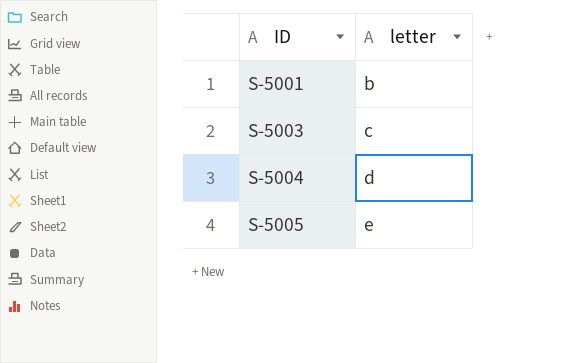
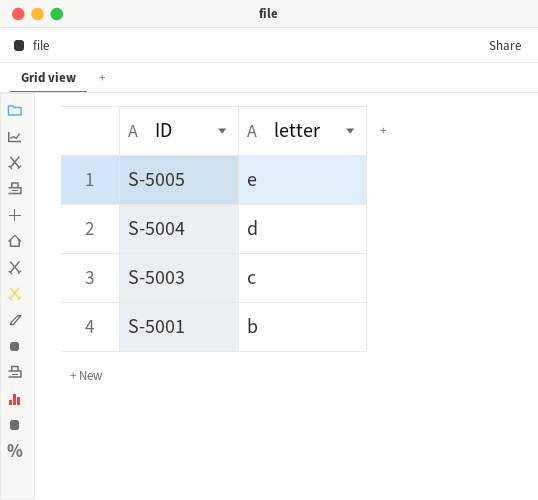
row order: ID ascending -> ID descending

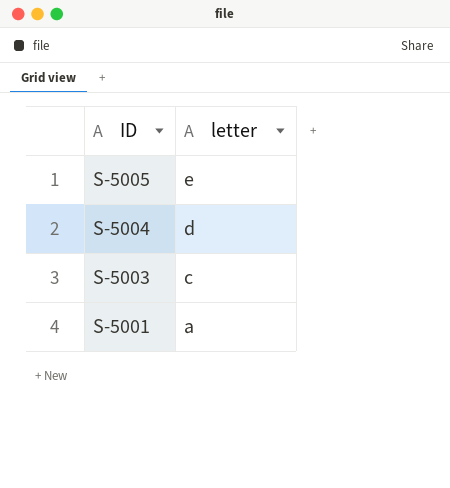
S-5001 | letter: b -> a

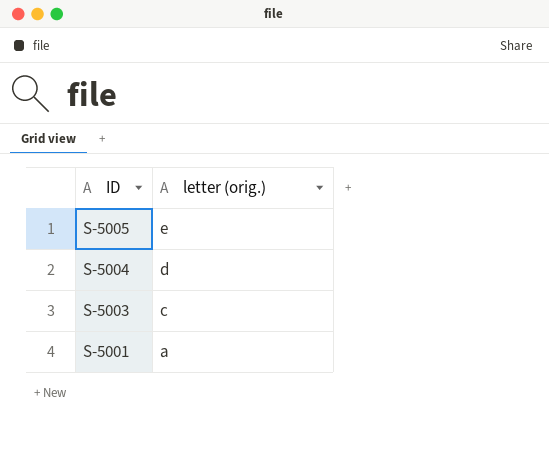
column name: letter -> letter (orig.)

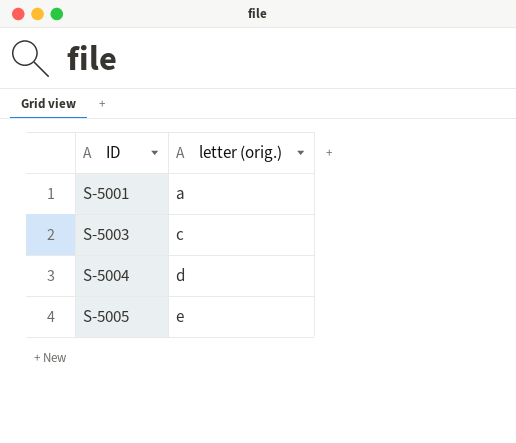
row order: ID descending -> ID ascending

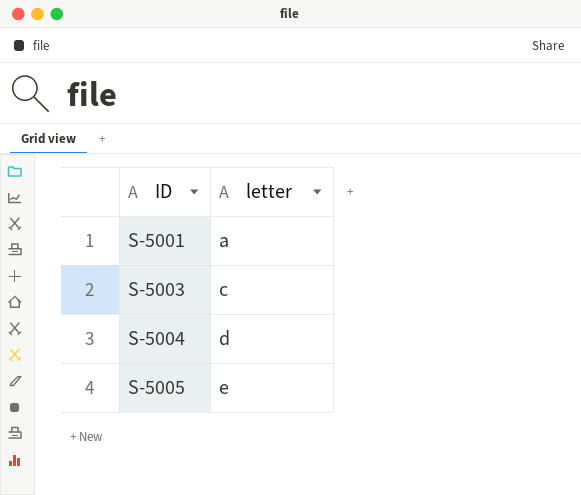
column name: letter (orig.) -> letter

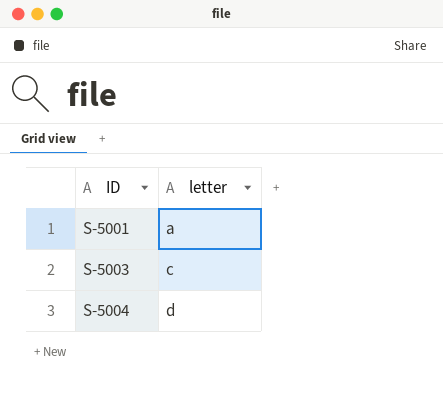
row S-5005: e -> none

